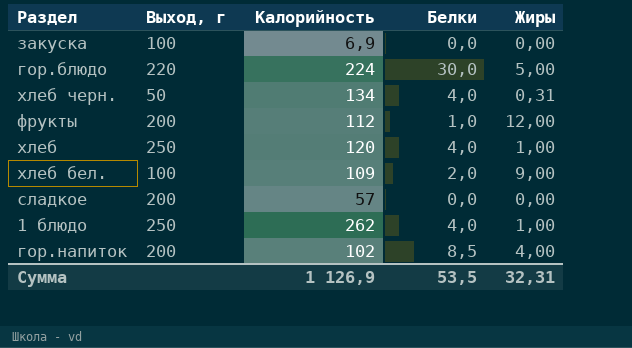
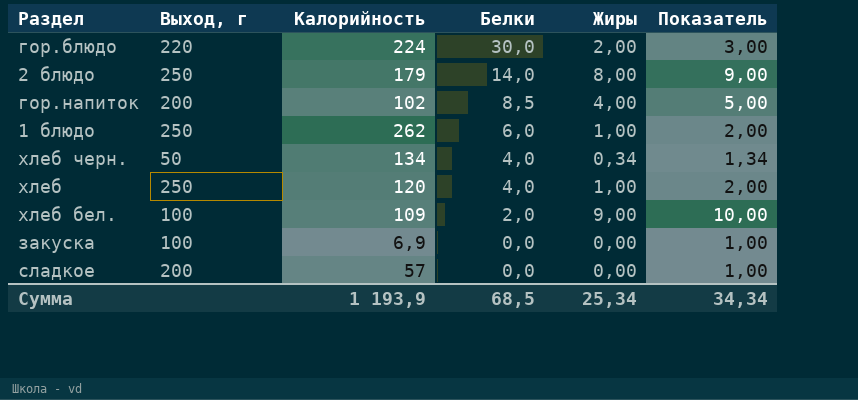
row order: none -> Белки descending
column Показатель | formula: none -> [Жиры] + 1
row фрукты: 200 | 112 | 1,0 | 12,00 -> none
гор.блюдо | Жиры: 5,00 -> 2,00
row 2 блюдо: none -> 250 | 179 | 14,0 | 8,00 | 9,00
1 блюдо | Белки: 4,0 -> 6,0
хлеб черн. | Жиры: 0,31 -> 0,34
Сумма | Калорийность: 1 126,9 -> 1 193,9
Сумма | Белки: 53,5 -> 68,5
Сумма | Жиры: 32,31 -> 25,34

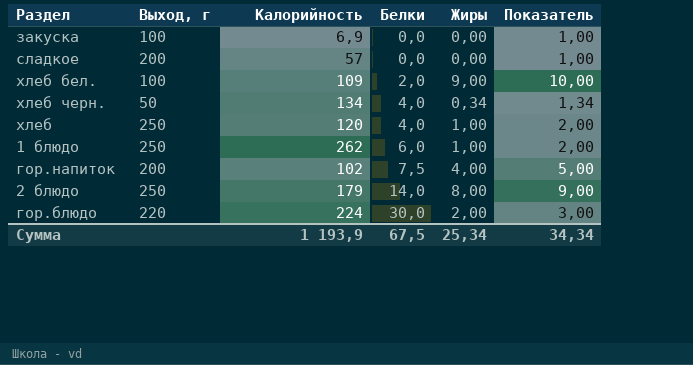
row order: Белки descending -> Белки ascending
гор.напиток | Белки: 8,5 -> 7,5
Сумма | Белки: 68,5 -> 67,5

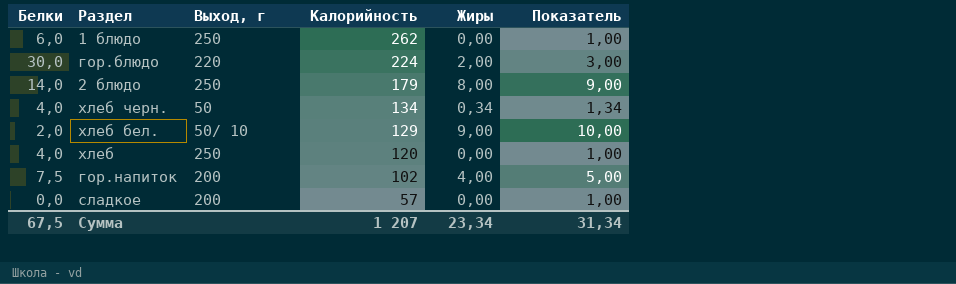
row order: Белки ascending -> Калорийность descending
column Белки | position: 4 -> 1
row закуска: 100 | 6,9 | 0,0 | 0,00 | 1,00 -> none
1 блюдо | Жиры: 1,00 -> 0,00
1 блюдо | Показатель: 2,00 -> 1,00
хлеб бел. | Выход, г: 100 -> 50/ 10
хлеб бел. | Калорийность: 109 -> 129
хлеб | Жиры: 1,00 -> 0,00
хлеб | Показатель: 2,00 -> 1,00
Сумма | Калорийность: 1 193,9 -> 1 207
Сумма | Жиры: 25,34 -> 23,34
Сумма | Показатель: 34,34 -> 31,34

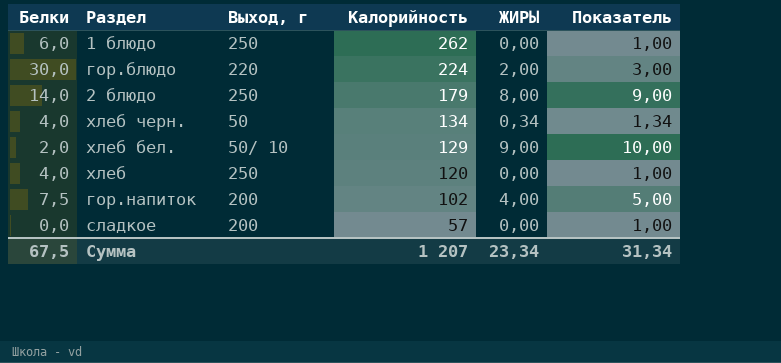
column name: Жиры -> ЖИРЫ

